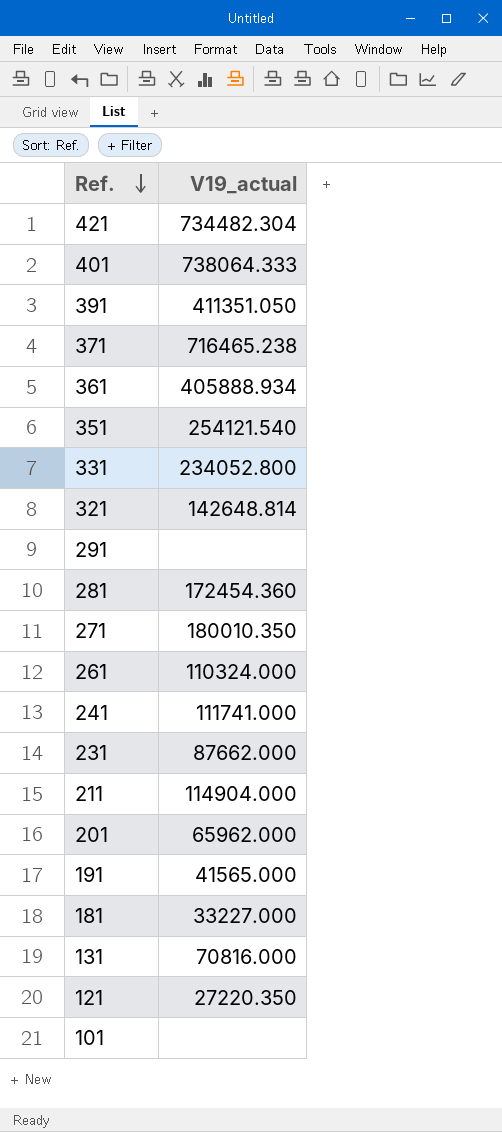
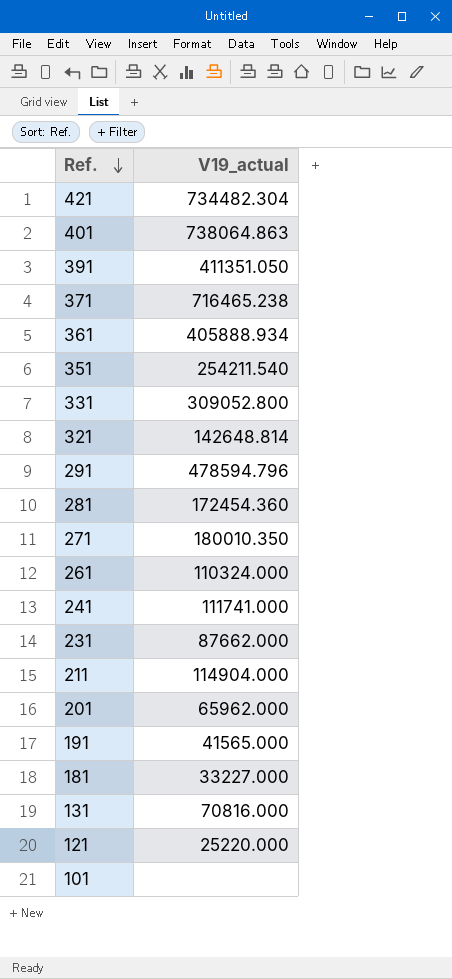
401 | V19_actual: 738064.333 -> 738064.863
351 | V19_actual: 254121.540 -> 254211.540
331 | V19_actual: 234052.800 -> 309052.800
291 | V19_actual: none -> 478594.796
121 | V19_actual: 27220.350 -> 25220.000

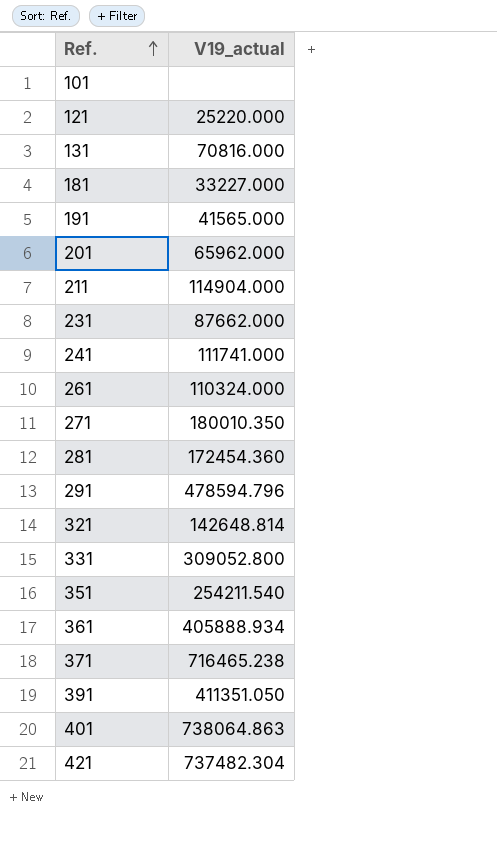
row order: Ref. descending -> Ref. ascending
421 | V19_actual: 734482.304 -> 737482.304

